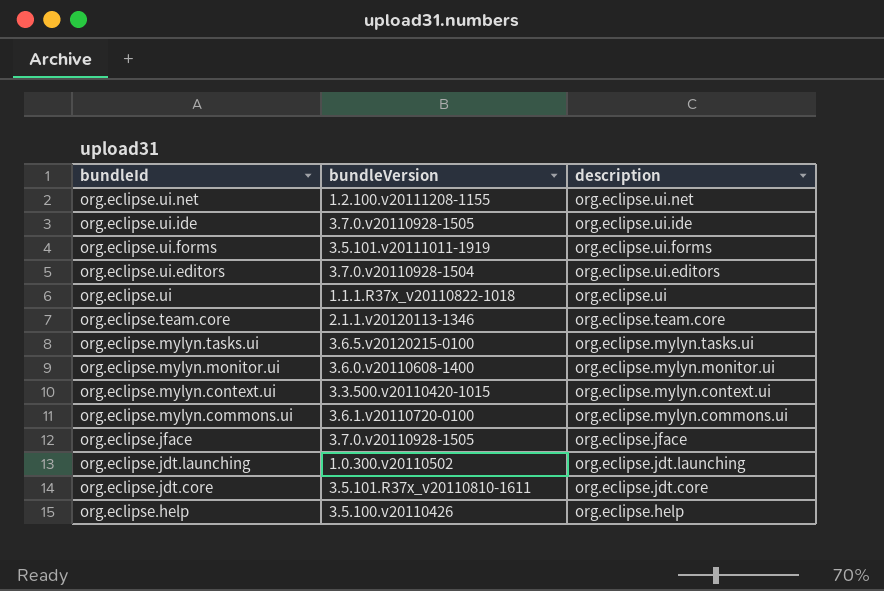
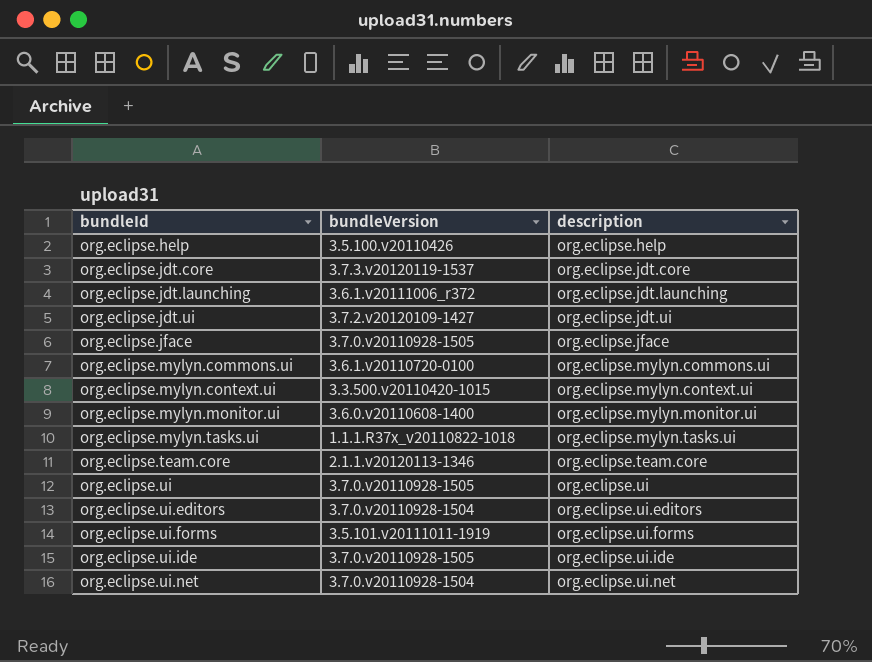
row order: bundleId descending -> bundleId ascending
org.eclipse.jdt.core | bundleVersion: 3.5.101.R37x_v20110810-1611 -> 3.7.3.v20120119-1537
org.eclipse.jdt.launching | bundleVersion: 1.0.300.v20110502 -> 3.6.1.v20111006_r372
row org.eclipse.jdt.ui: none -> 3.7.2.v20120109-1427 | org.eclipse.jdt.ui
org.eclipse.mylyn.tasks.ui | bundleVersion: 3.6.5.v20120215-0100 -> 1.1.1.R37x_v20110822-1018
org.eclipse.ui | bundleVersion: 1.1.1.R37x_v20110822-1018 -> 3.7.0.v20110928-1505
org.eclipse.ui.net | bundleVersion: 1.2.100.v20111208-1155 -> 3.7.0.v20110928-1504

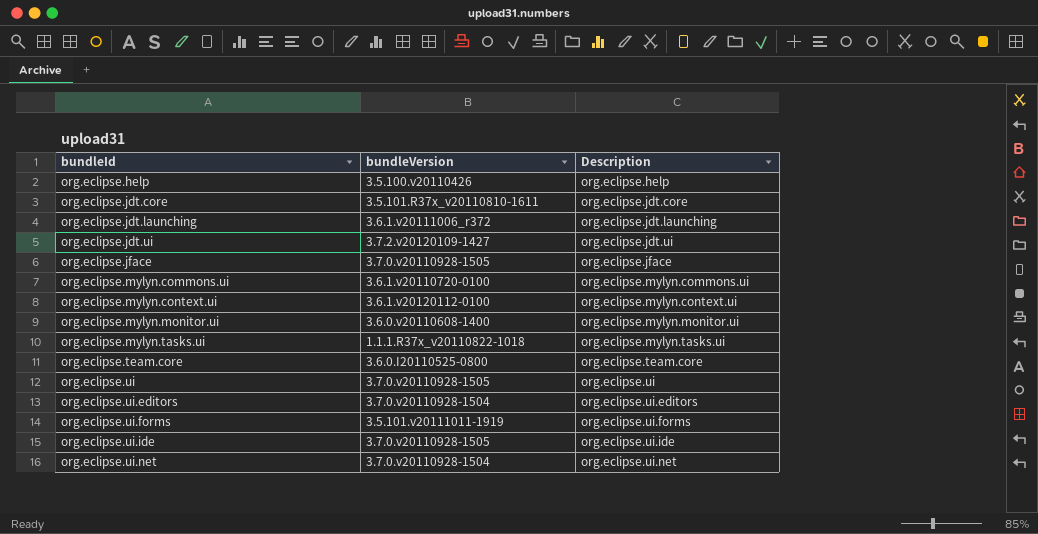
column name: description -> Description
org.eclipse.jdt.core | bundleVersion: 3.7.3.v20120119-1537 -> 3.5.101.R37x_v20110810-1611
org.eclipse.mylyn.context.ui | bundleVersion: 3.3.500.v20110420-1015 -> 3.6.1.v20120112-0100
org.eclipse.team.core | bundleVersion: 2.1.1.v20120113-1346 -> 3.6.0.I20110525-0800

